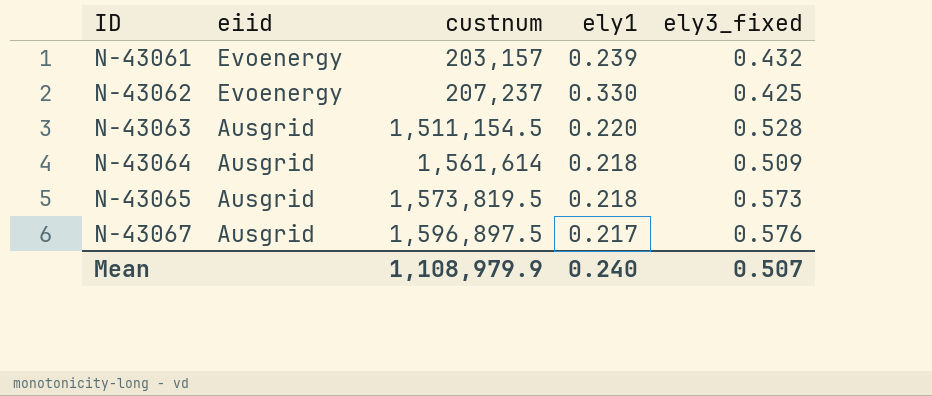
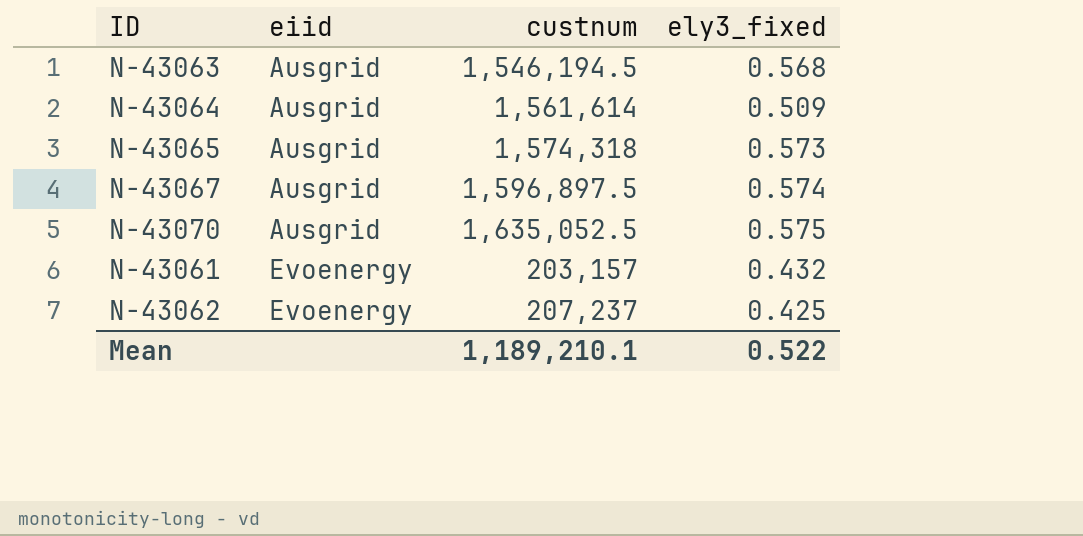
row order: ID ascending -> eiid ascending
column ely1 | position: 4 -> none
N-43063 | custnum: 1,511,154.5 -> 1,546,194.5
N-43063 | ely3_fixed: 0.528 -> 0.568
N-43065 | custnum: 1,573,819.5 -> 1,574,318
N-43067 | ely3_fixed: 0.576 -> 0.574
row N-43070: none -> Ausgrid | 1,635,052.5 | 0.575
Mean | custnum: 1,108,979.9 -> 1,189,210.1
Mean | ely3_fixed: 0.507 -> 0.522

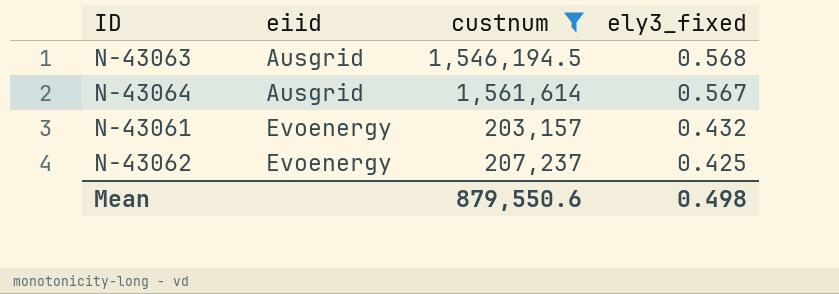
filter: none -> custnum <= 1,561,614
N-43064 | ely3_fixed: 0.509 -> 0.567
Mean | custnum: 1,189,210.1 -> 879,550.6
Mean | ely3_fixed: 0.522 -> 0.498

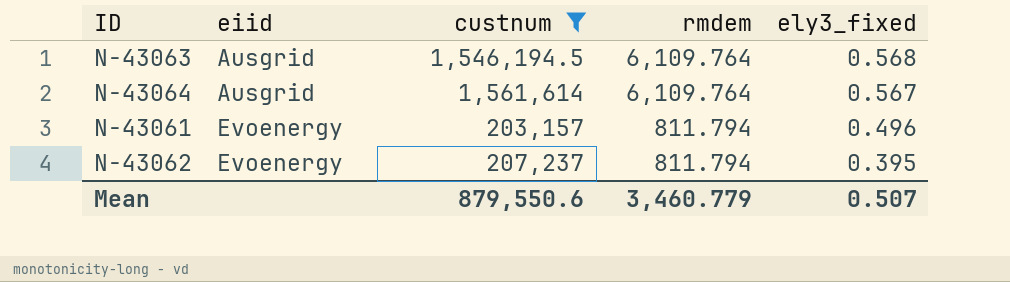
column rmdem | position: none -> 4
N-43061 | ely3_fixed: 0.432 -> 0.496
N-43062 | ely3_fixed: 0.425 -> 0.395
Mean | ely3_fixed: 0.498 -> 0.507

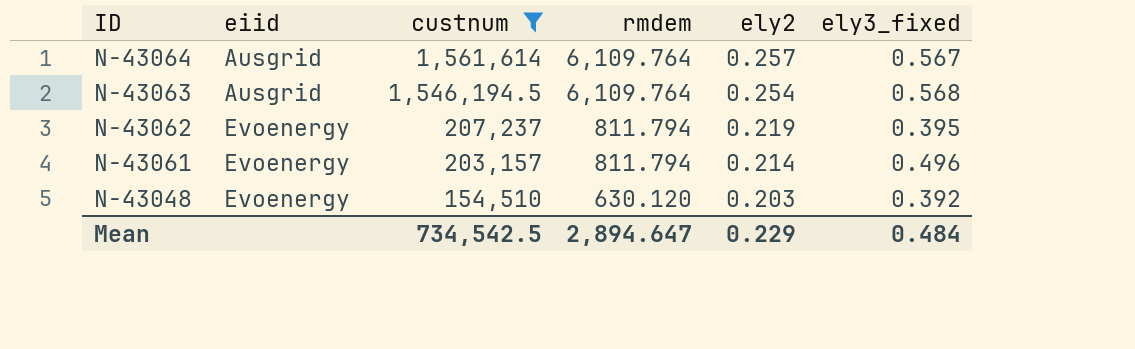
row order: eiid ascending -> ID descending
column ely2 | position: none -> 5
row N-43048: none -> Evoenergy | 154,510 | 630.120 | 0.203 | 0.392
Mean | custnum: 879,550.6 -> 734,542.5
Mean | rmdem: 3,460.779 -> 2,894.647
Mean | ely3_fixed: 0.507 -> 0.484

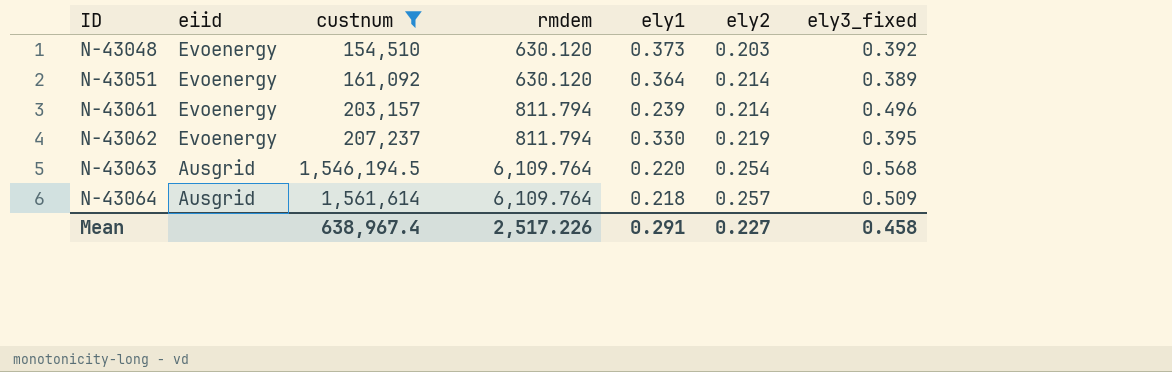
row order: ID descending -> ID ascending
column ely1 | position: none -> 5
row N-43051: none -> Evoenergy | 161,092 | 630.120 | 0.364 | 0.214 | 0.389
N-43064 | ely3_fixed: 0.567 -> 0.509
Mean | custnum: 734,542.5 -> 638,967.4
Mean | rmdem: 2,894.647 -> 2,517.226
Mean | ely2: 0.229 -> 0.227
Mean | ely3_fixed: 0.484 -> 0.458

